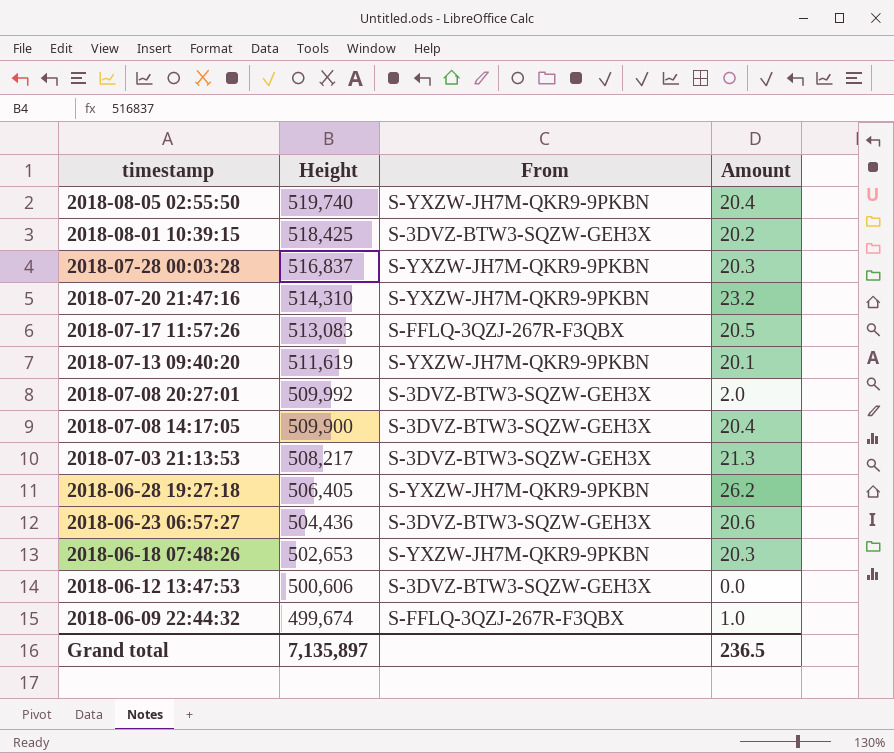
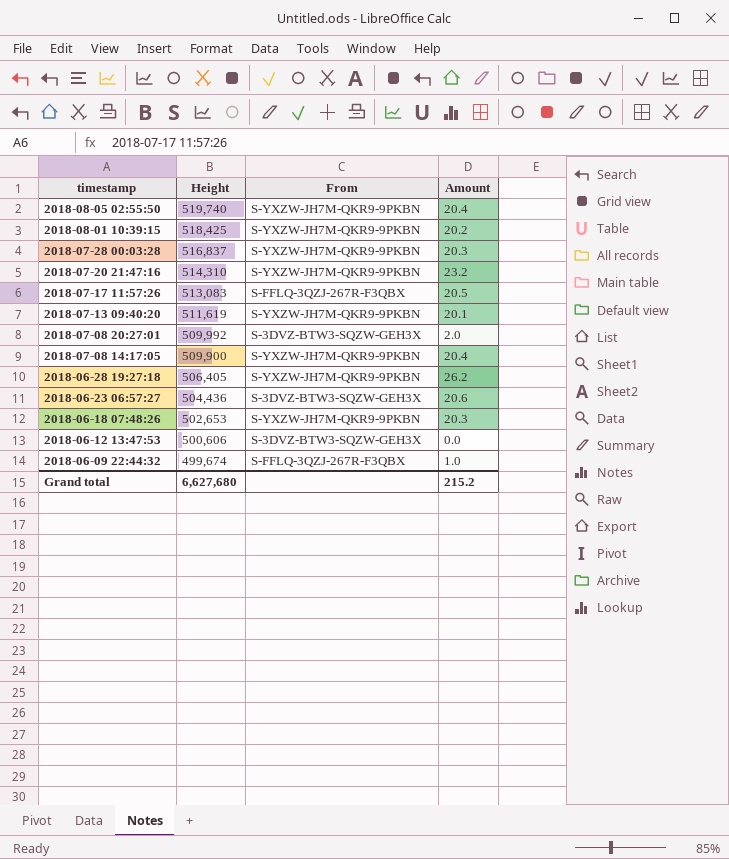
row 2018-07-03 21:13:53: 508,217 | S-3DVZ-BTW3-SQZW-GEH3X | 21.3 -> none
2018-08-01 10:39:15 | From: S-3DVZ-BTW3-SQZW-GEH3X -> S-YXZW-JH7M-QKR9-9PKBN
2018-07-08 14:17:05 | From: S-3DVZ-BTW3-SQZW-GEH3X -> S-YXZW-JH7M-QKR9-9PKBN
Grand total | Height: 7,135,897 -> 6,627,680
Grand total | Amount: 236.5 -> 215.2

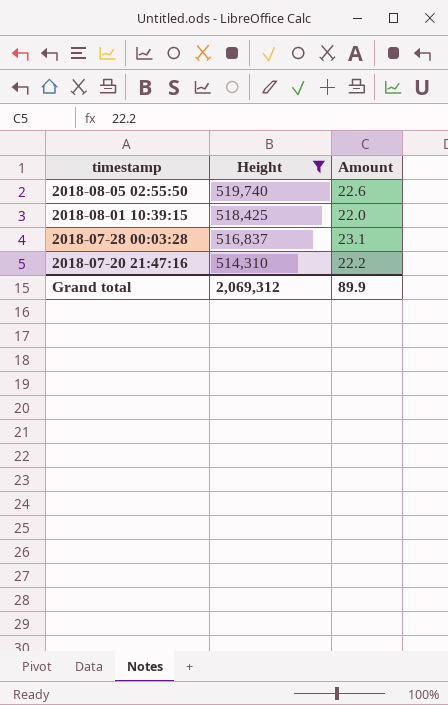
filter: none -> Height >= 514,310
column From | position: 3 -> none
2018-08-05 02:55:50 | Amount: 20.4 -> 22.6
2018-08-01 10:39:15 | Amount: 20.2 -> 22.0
2018-07-28 00:03:28 | Amount: 20.3 -> 23.1
2018-07-20 21:47:16 | Amount: 23.2 -> 22.2
Grand total | Height: 6,627,680 -> 2,069,312
Grand total | Amount: 215.2 -> 89.9

